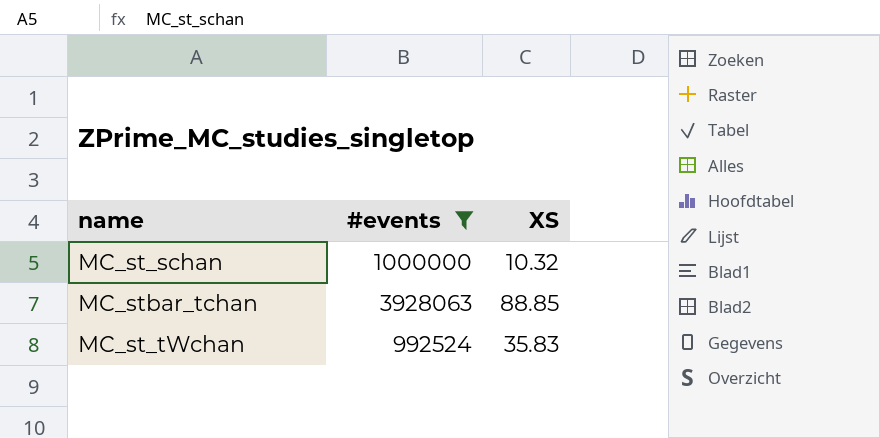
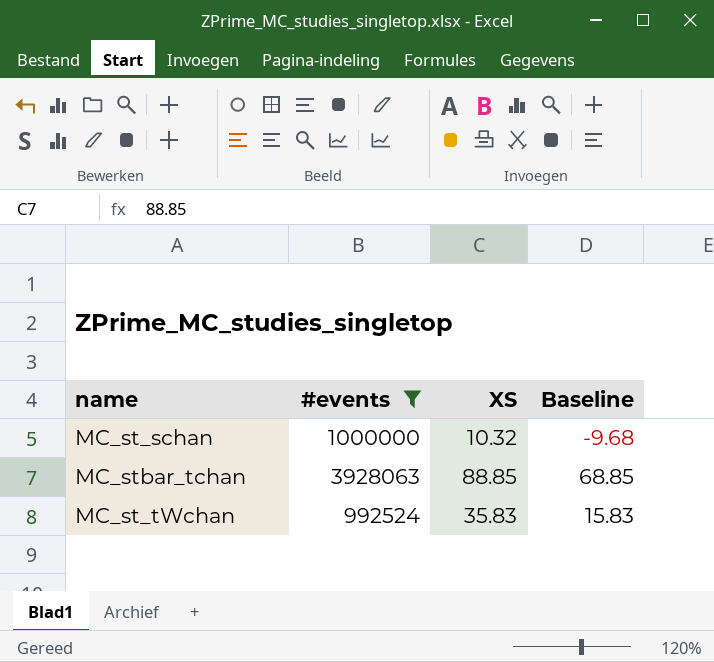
column Baseline | formula: none -> [XS] - 20

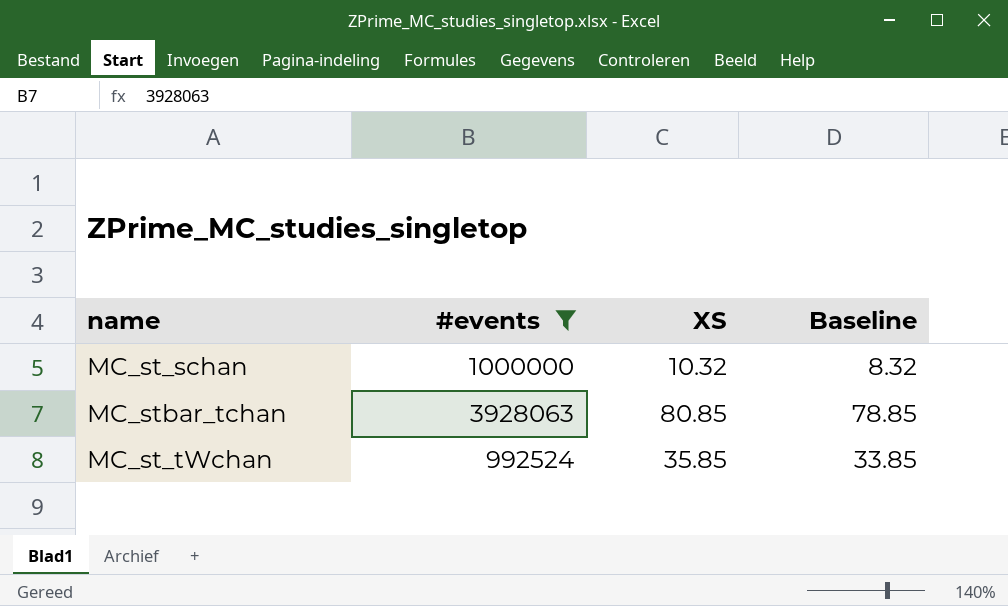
column Baseline | formula: [XS] - 20 -> [XS] - 2
MC_stbar_tchan | XS: 88.85 -> 80.85
MC_st_tWchan | XS: 35.83 -> 35.85

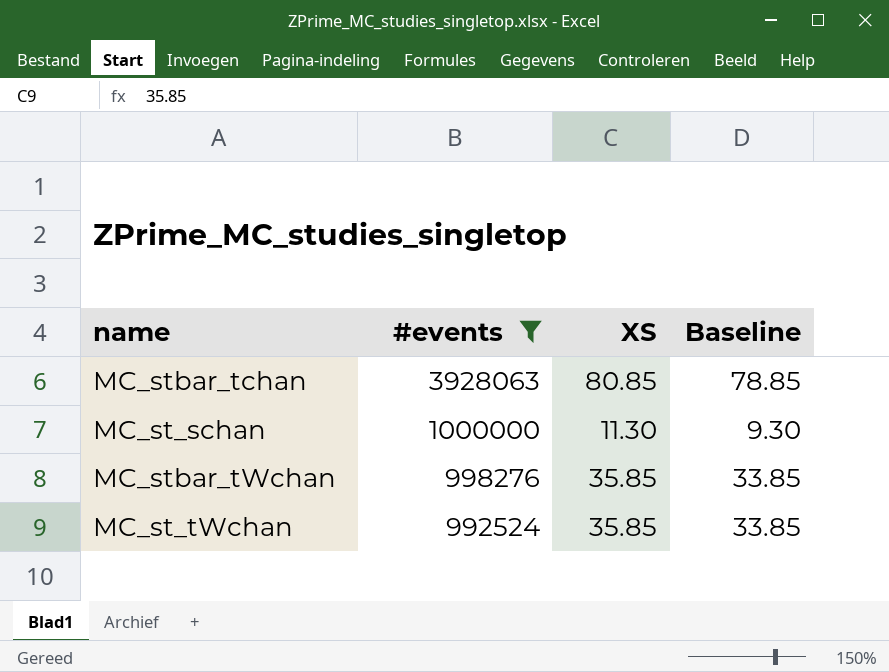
row order: none -> #events descending
MC_st_schan | XS: 10.32 -> 11.30
MC_st_schan | Baseline: 8.32 -> 9.30
row MC_stbar_tWchan: none -> 998276 | 35.85 | 33.85

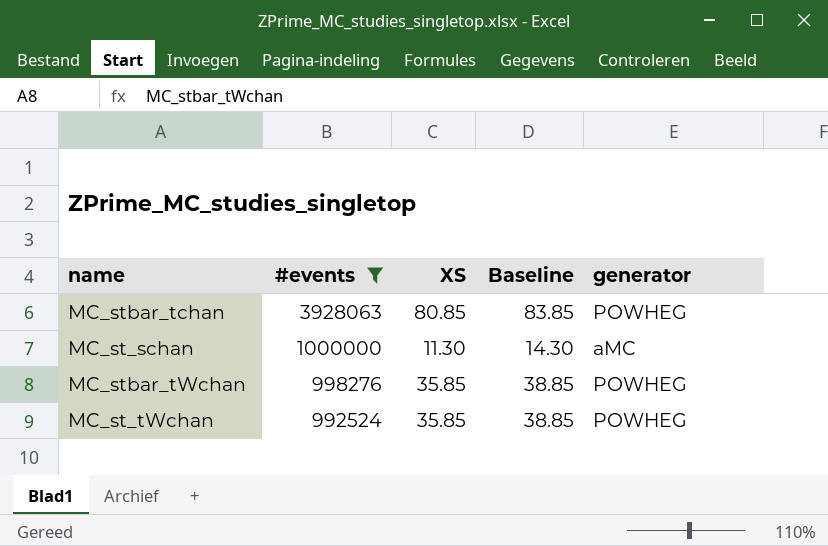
column Baseline | formula: [XS] - 2 -> [XS] + 3
column generator | position: none -> 5

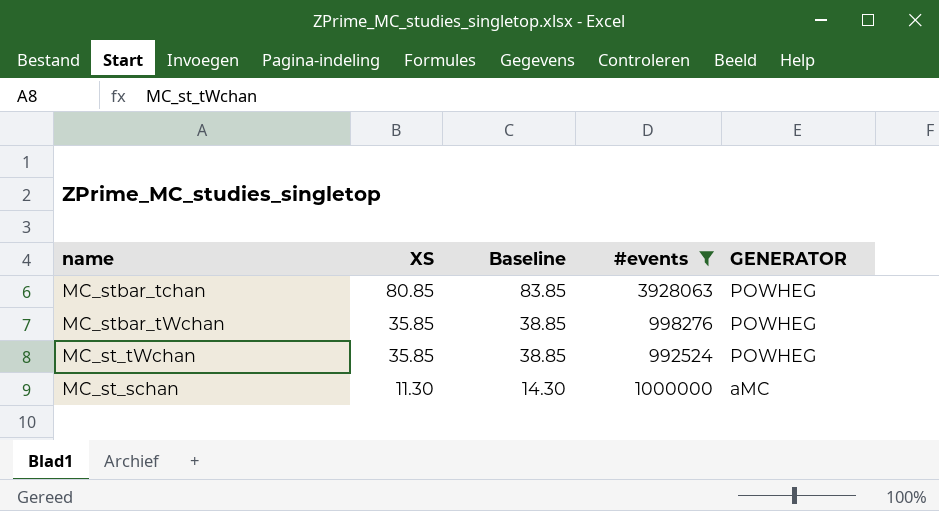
row order: #events descending -> XS descending
column #events | position: 2 -> 4
column name: generator -> GENERATOR

